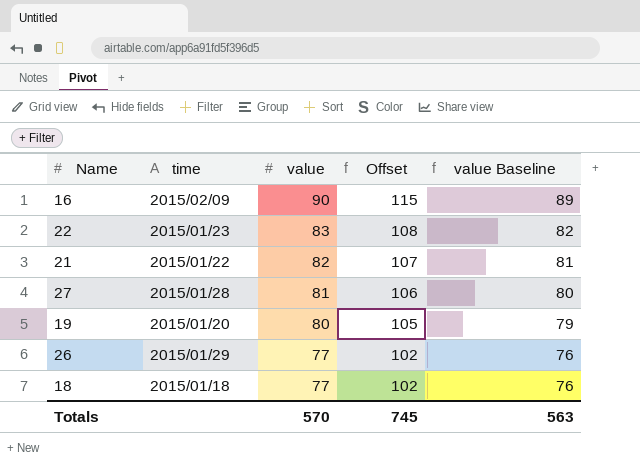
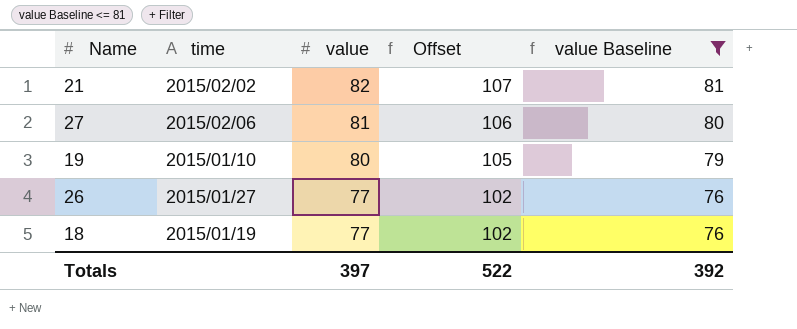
filter: none -> value Baseline <= 81
21 | time: 2015/01/22 -> 2015/02/02
27 | time: 2015/01/28 -> 2015/02/06
19 | time: 2015/01/20 -> 2015/01/10
26 | time: 2015/01/29 -> 2015/01/27
18 | time: 2015/01/18 -> 2015/01/19
Totals | value: 570 -> 397
Totals | Offset: 745 -> 522
Totals | value Baseline: 563 -> 392

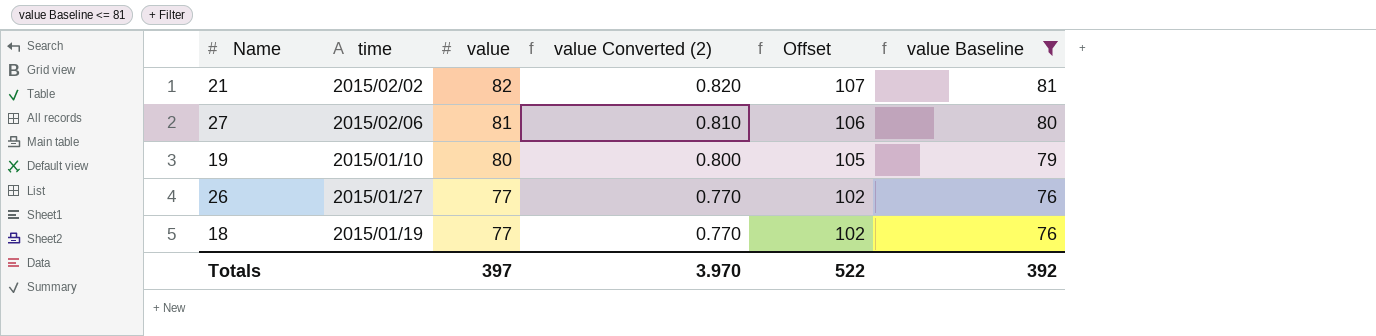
column value Converted (2) | formula: none -> [value] * 0.01

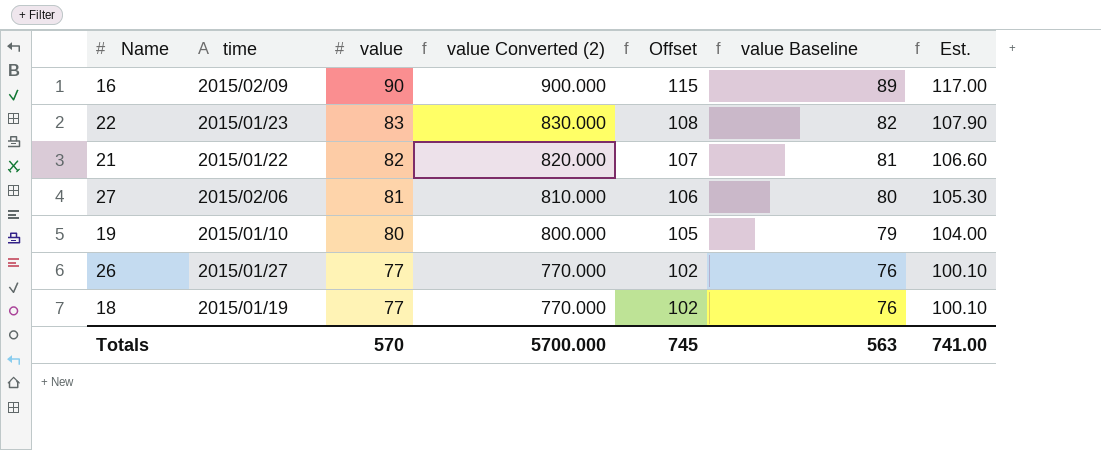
filter: value Baseline <= 81 -> none
column value Converted (2) | formula: [value] * 0.01 -> [value] * 10
column Est. | formula: none -> [value] * 1.3
21 | time: 2015/02/02 -> 2015/01/22
Totals | value: 397 -> 570
Totals | value Converted (2): 3.970 -> 5700.000
Totals | Offset: 522 -> 745
Totals | value Baseline: 392 -> 563

